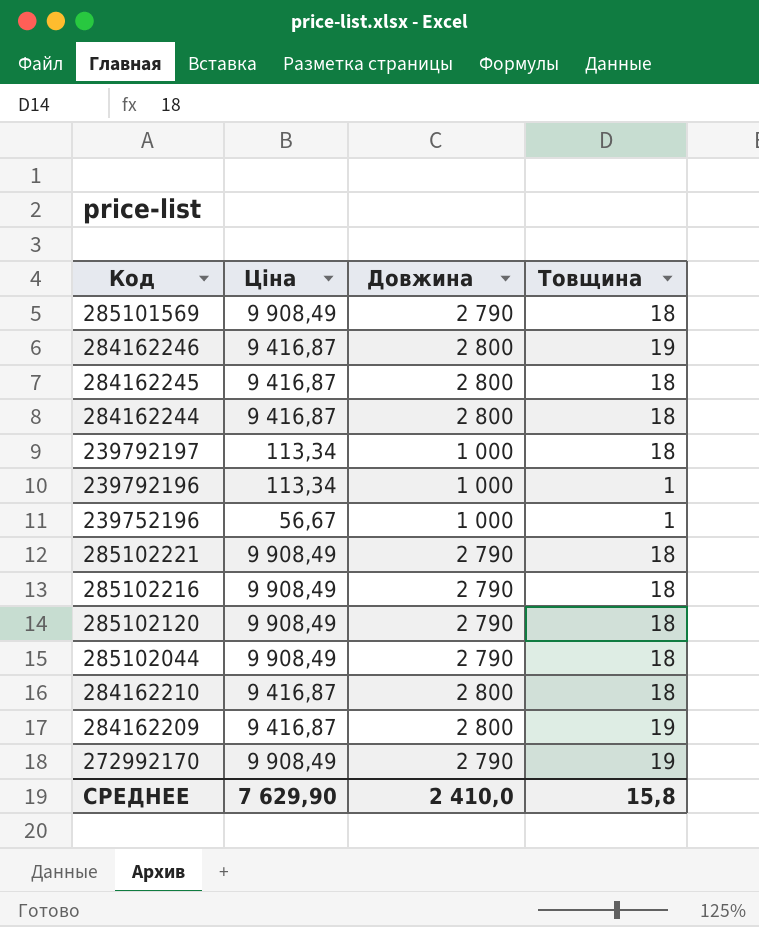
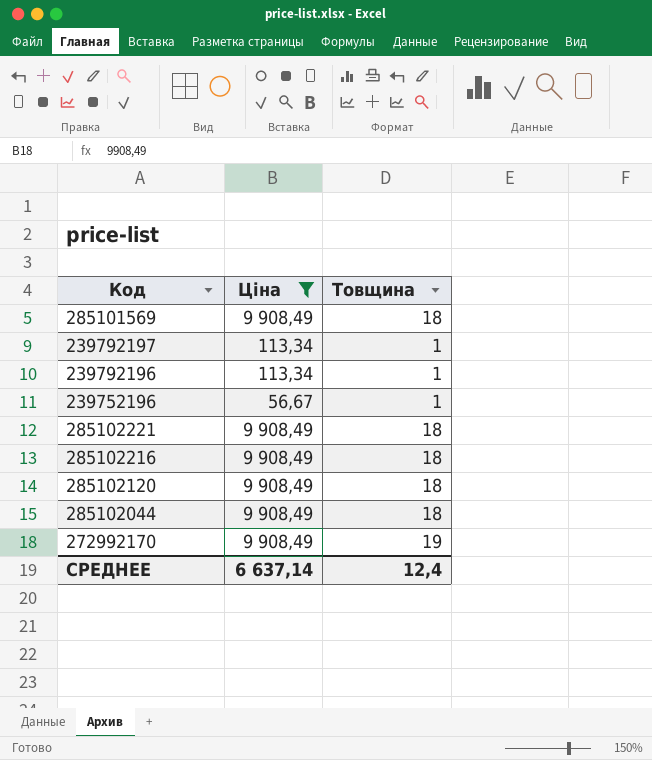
filter: none -> Ціна != 9 416,87
column Довжина | position: 3 -> none
239792197 | Товщина: 18 -> 1
СРЕДНЕЕ | Ціна: 7 629,90 -> 6 637,14
СРЕДНЕЕ | Товщина: 15,8 -> 12,4

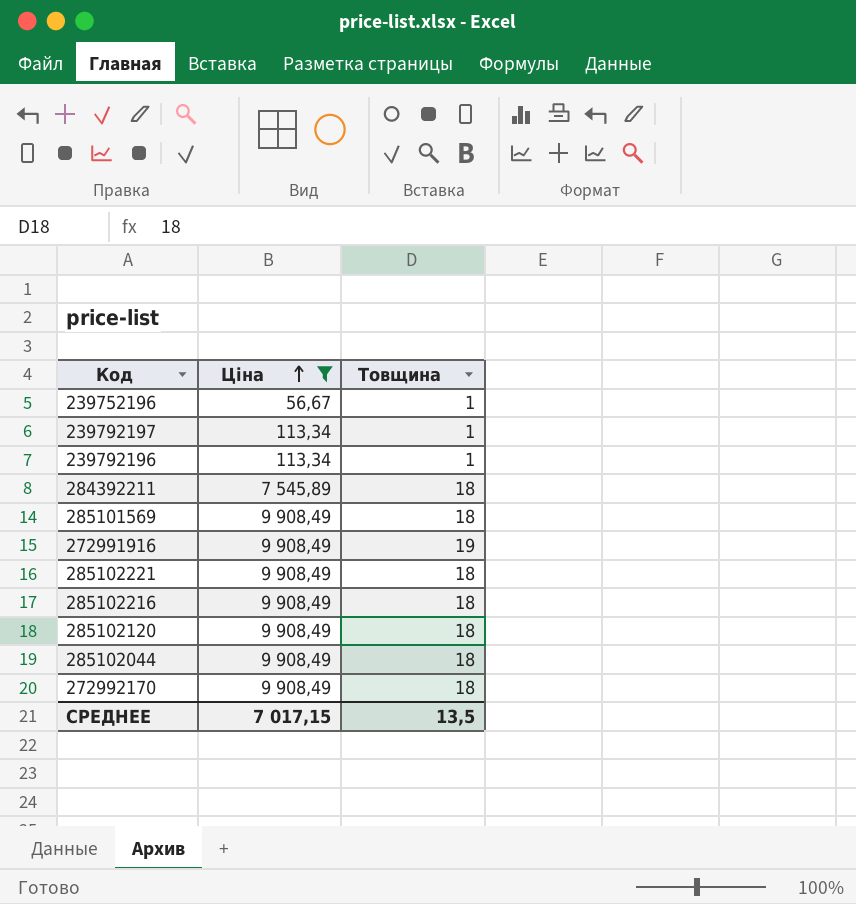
row order: none -> Ціна ascending
row 284392211: none -> 7 545,89 | 18
row 272991916: none -> 9 908,49 | 19
272992170 | Товщина: 19 -> 18
СРЕДНЕЕ | Ціна: 6 637,14 -> 7 017,15
СРЕДНЕЕ | Товщина: 12,4 -> 13,5

